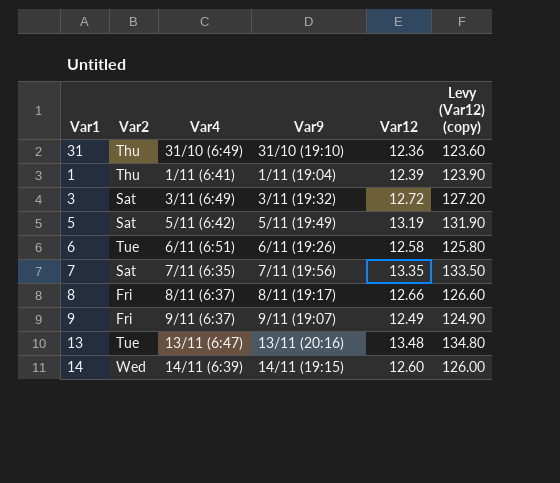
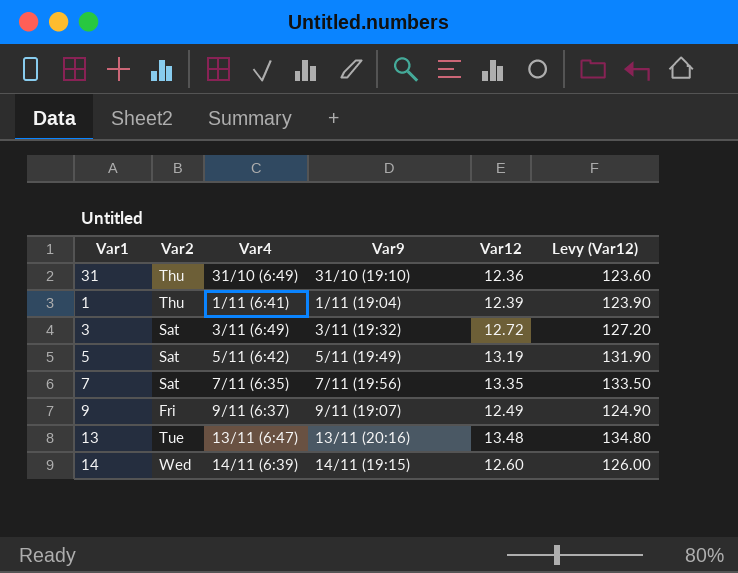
column name: Levy (Var12) (copy) -> Levy (Var12)
row 6: Tue | 6/11 (6:51) | 6/11 (19:26) | 12.58 | 125.80 -> none
row 8: Fri | 8/11 (6:37) | 8/11 (19:17) | 12.66 | 126.60 -> none

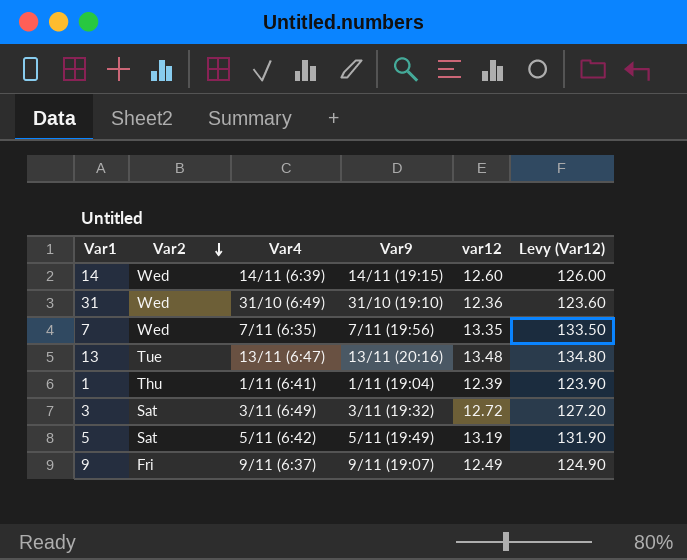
row order: none -> Var2 descending
column name: Var12 -> var12
31 | Var2: Thu -> Wed
7 | Var2: Sat -> Wed

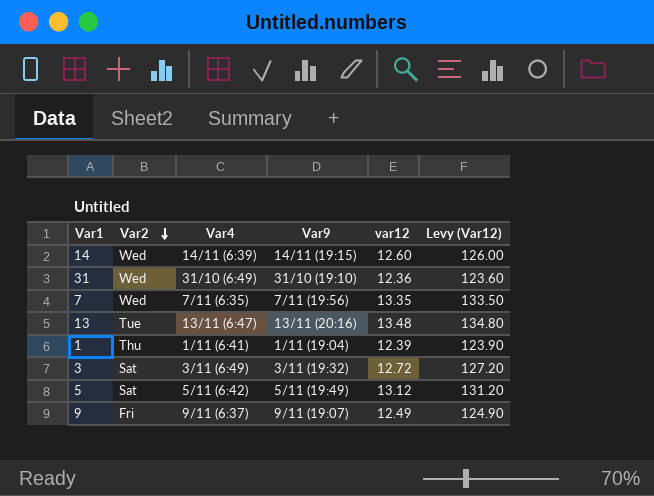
5 | var12: 13.19 -> 13.12
5 | Levy (Var12): 131.90 -> 131.20

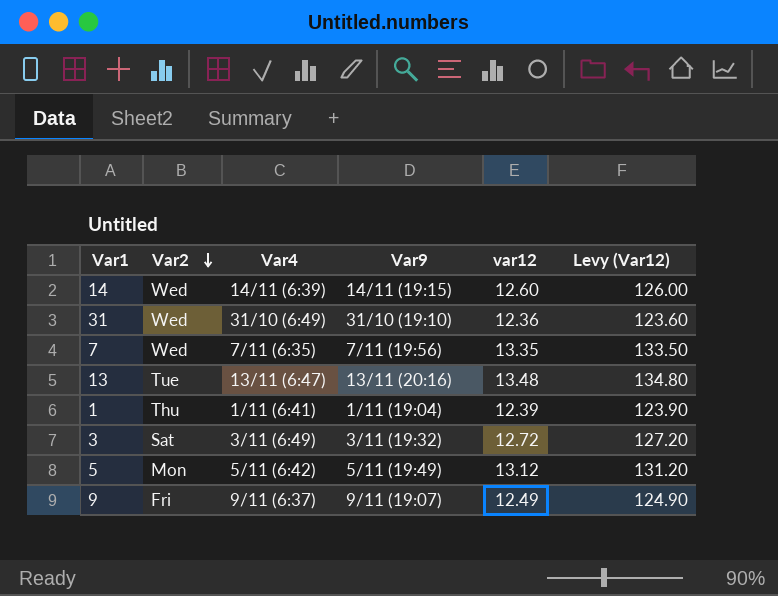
5 | Var2: Sat -> Mon

